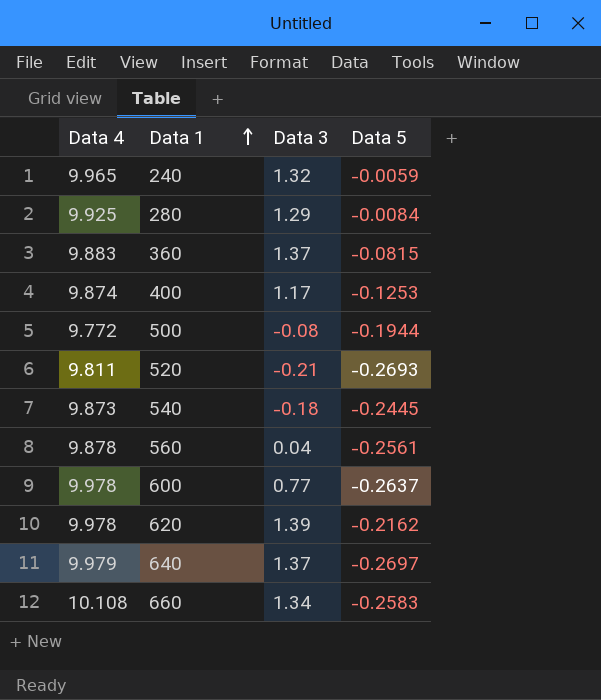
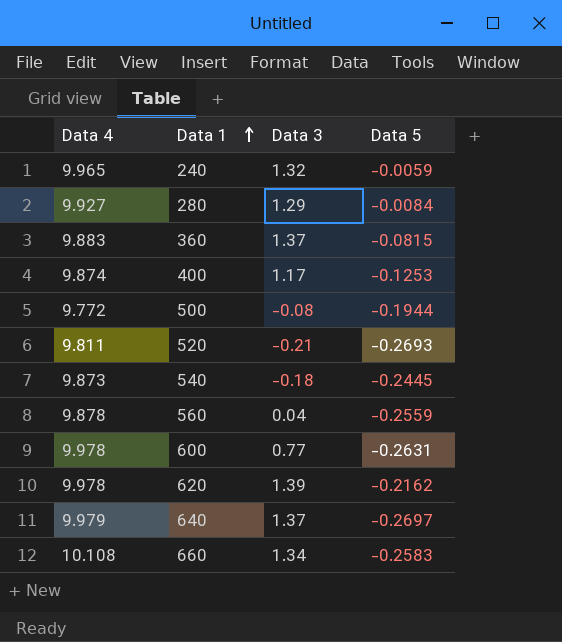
280 | Data 4: 9.925 -> 9.927
560 | Data 5: -0.2561 -> -0.2559
600 | Data 5: -0.2637 -> -0.2631

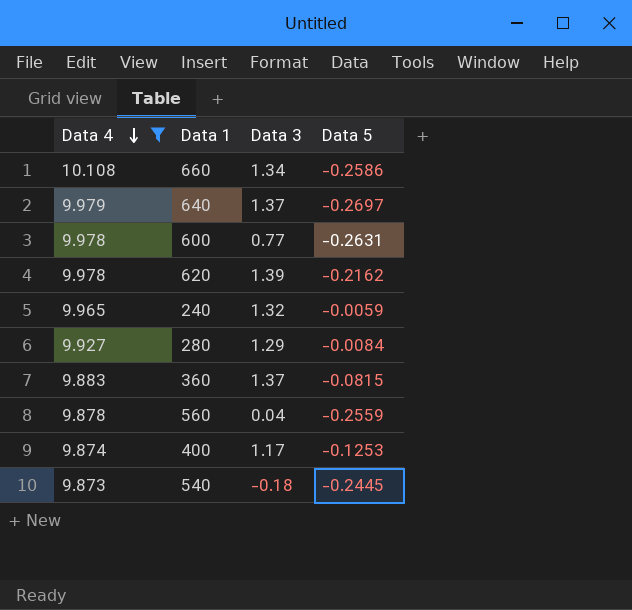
filter: none -> Data 4 >= 9.873
row order: Data 1 ascending -> Data 4 descending
660 | Data 5: -0.2583 -> -0.2586

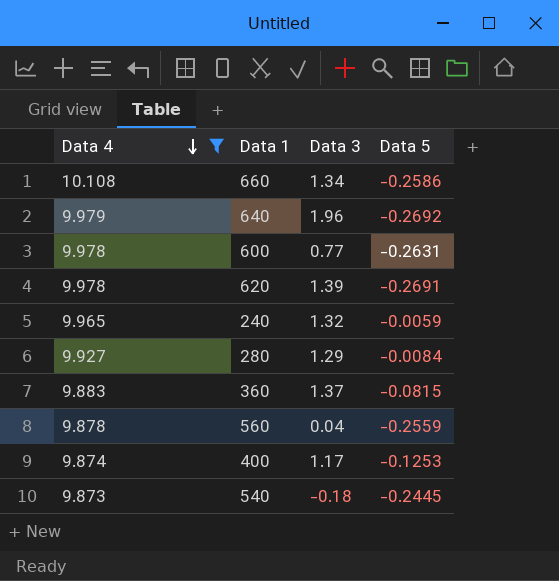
640 | Data 3: 1.37 -> 1.96
640 | Data 5: -0.2697 -> -0.2692
620 | Data 5: -0.2162 -> -0.2691

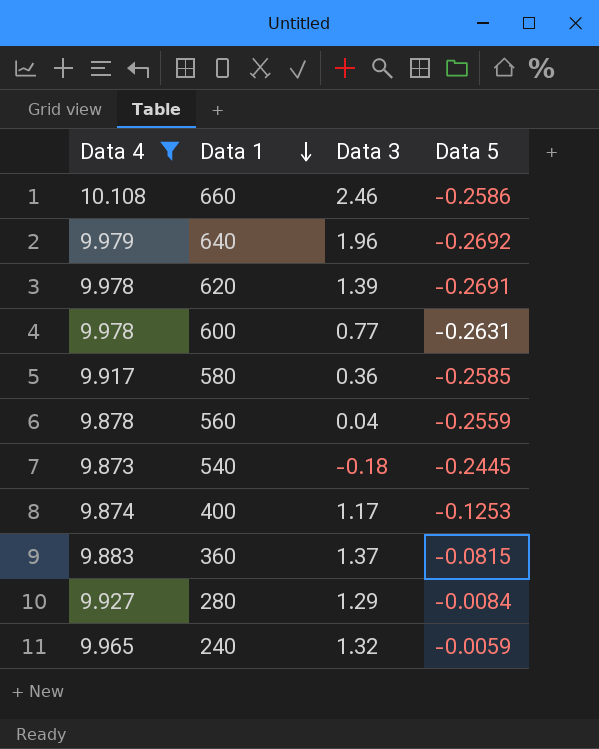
row order: Data 4 descending -> Data 1 descending
660 | Data 3: 1.34 -> 2.46
row 580: none -> 9.917 | 0.36 | -0.2585

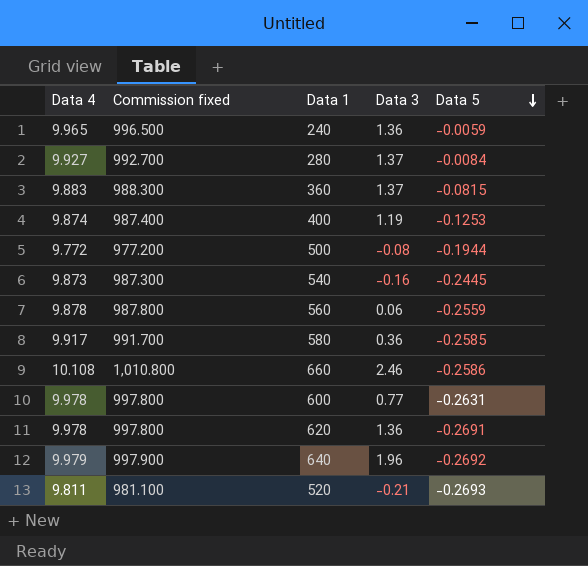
filter: Data 4 >= 9.873 -> none
row order: Data 1 descending -> Data 5 descending
column Commission fixed | formula: none -> [Data 4] * 100
240 | Data 3: 1.32 -> 1.36
280 | Data 3: 1.29 -> 1.37
400 | Data 3: 1.17 -> 1.19
540 | Data 3: -0.18 -> -0.16
560 | Data 3: 0.04 -> 0.06
620 | Data 3: 1.39 -> 1.36

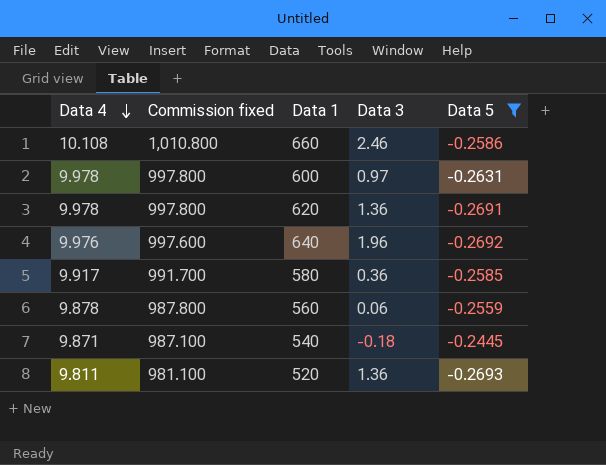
filter: none -> Data 5 <= -0.2445
row order: Data 5 descending -> Data 4 descending
600 | Data 3: 0.77 -> 0.97
640 | Data 4: 9.979 -> 9.976
640 | Commission fixed: 997.900 -> 997.600
540 | Data 4: 9.873 -> 9.871
540 | Commission fixed: 987.300 -> 987.100
540 | Data 3: -0.16 -> -0.18
520 | Data 3: -0.21 -> 1.36

